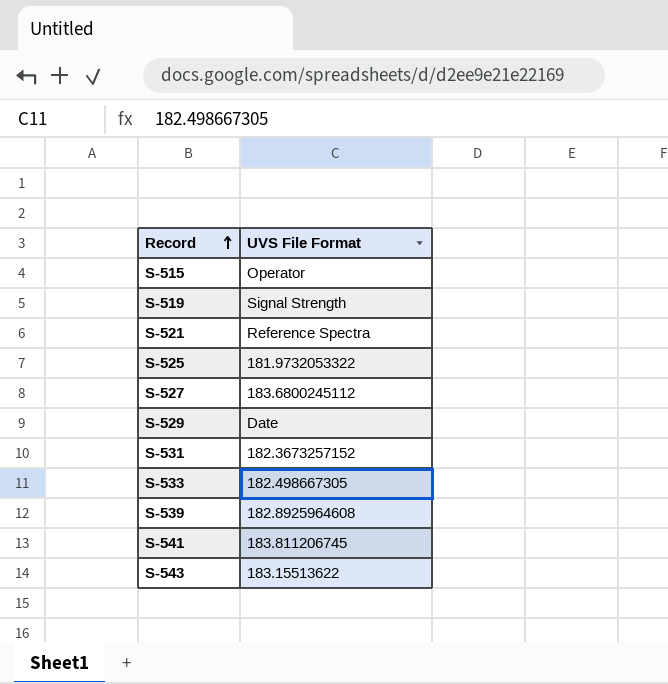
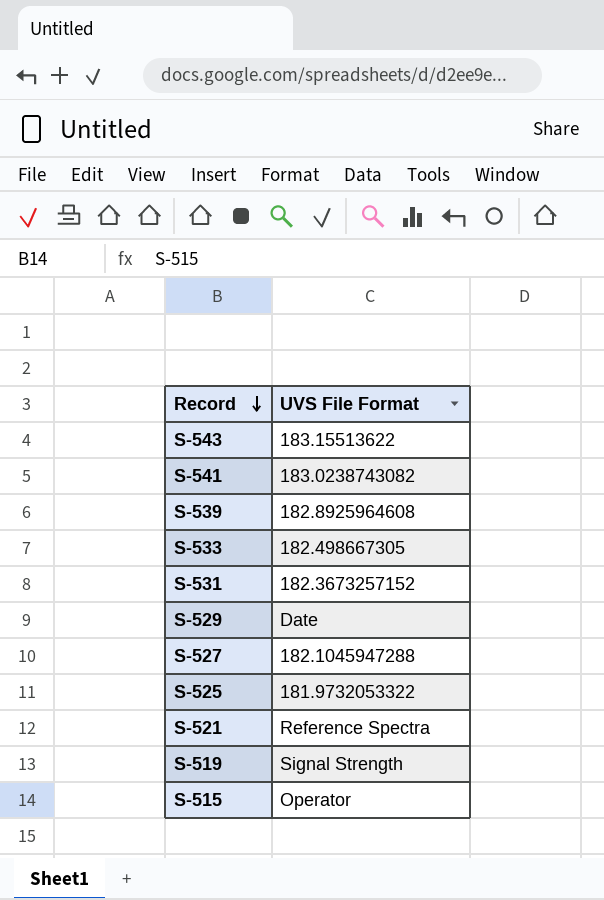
row order: Record ascending -> Record descending
S-541 | UVS File Format: 183.811206745 -> 183.0238743082
S-527 | UVS File Format: 183.6800245112 -> 182.1045947288

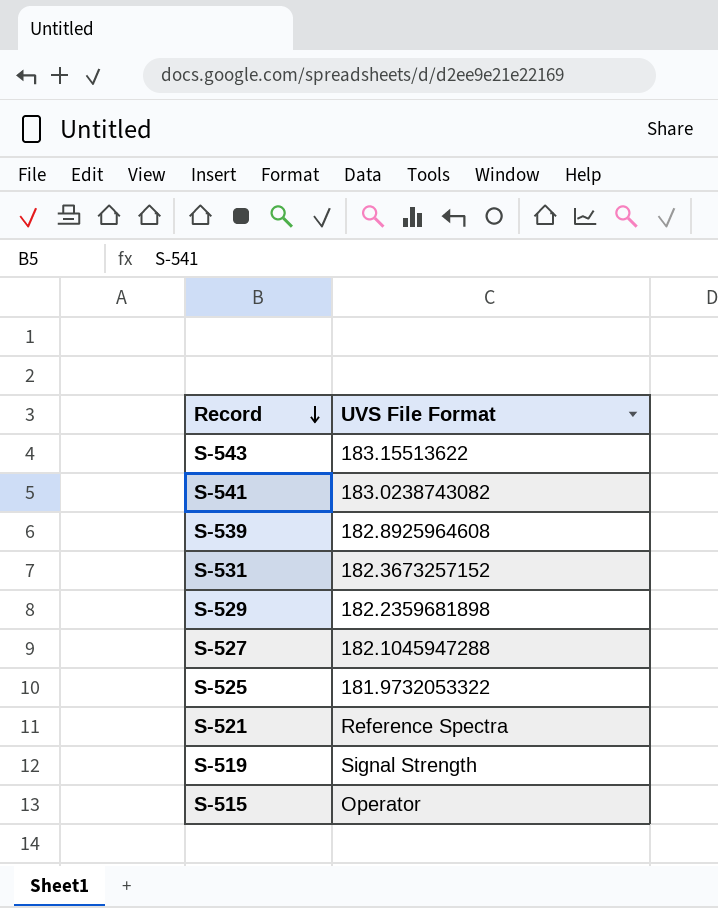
row S-533: 182.498667305 -> none
S-529 | UVS File Format: Date -> 182.2359681898

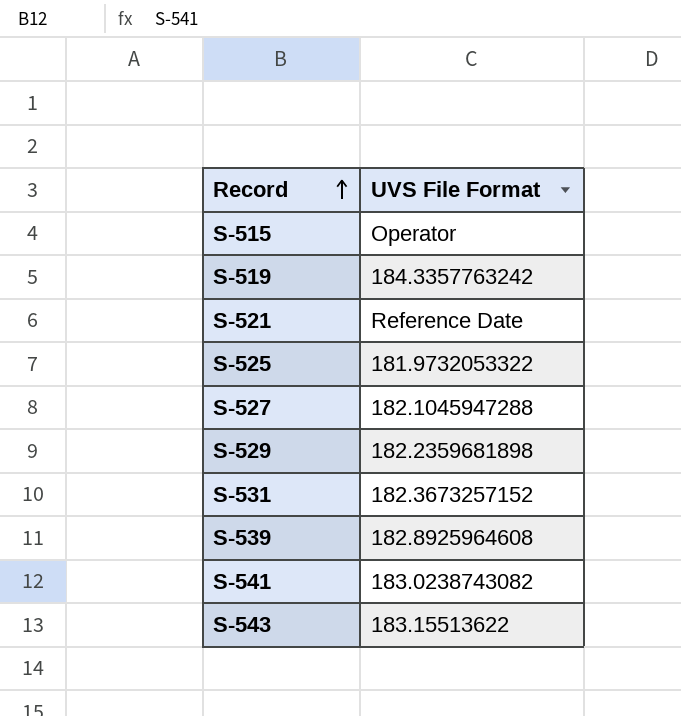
row order: Record descending -> Record ascending
S-519 | UVS File Format: Signal Strength -> 184.3357763242
S-521 | UVS File Format: Reference Spectra -> Reference Date

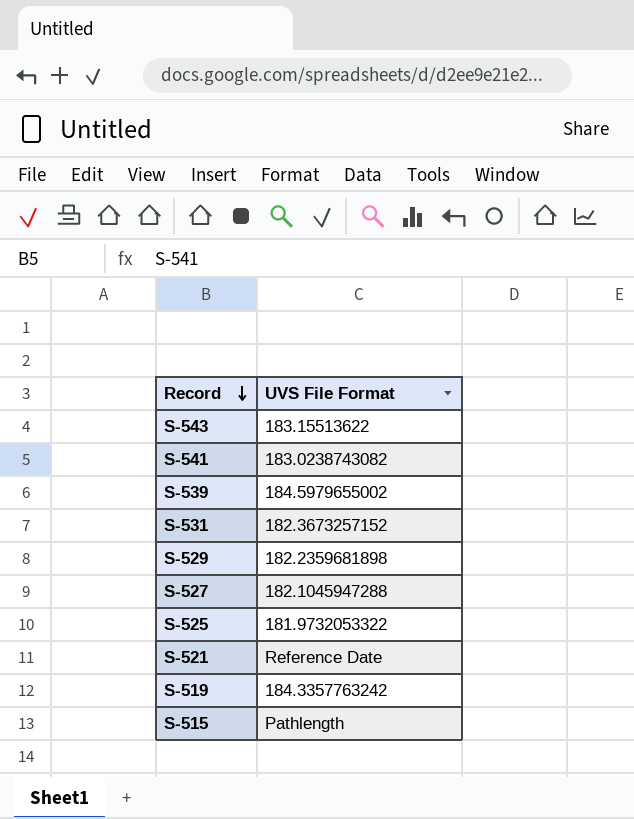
row order: Record ascending -> Record descending
S-539 | UVS File Format: 182.8925964608 -> 184.5979655002
S-515 | UVS File Format: Operator -> Pathlength

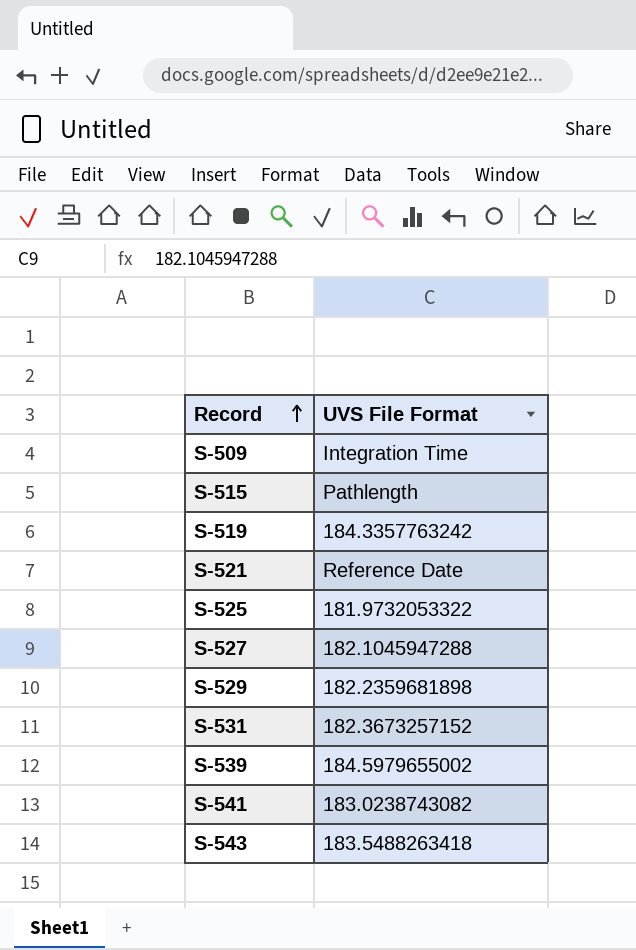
row order: Record descending -> Record ascending
row S-509: none -> Integration Time
S-543 | UVS File Format: 183.15513622 -> 183.5488263418

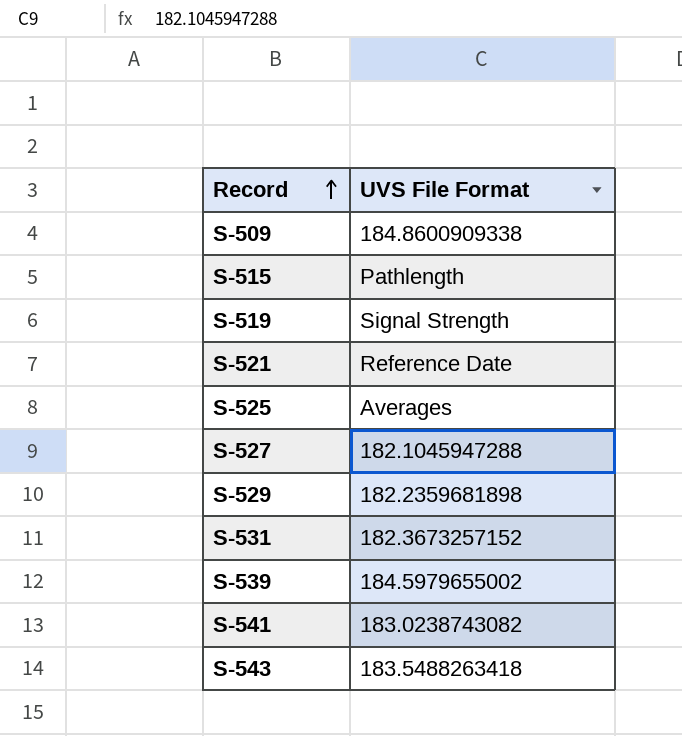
S-509 | UVS File Format: Integration Time -> 184.8600909338
S-519 | UVS File Format: 184.3357763242 -> Signal Strength
S-525 | UVS File Format: 181.9732053322 -> Averages

